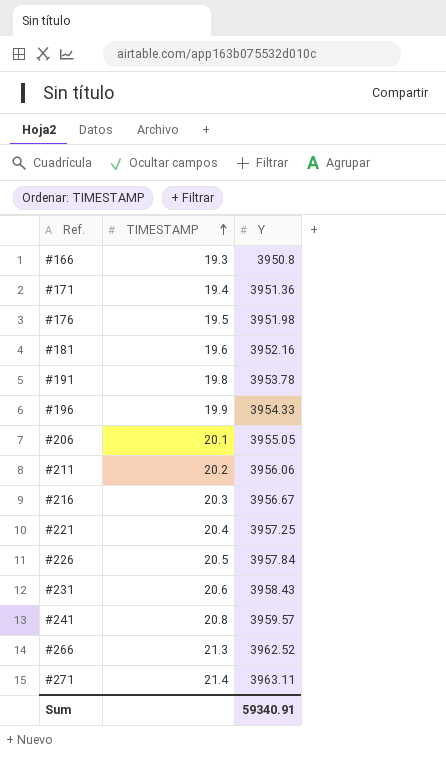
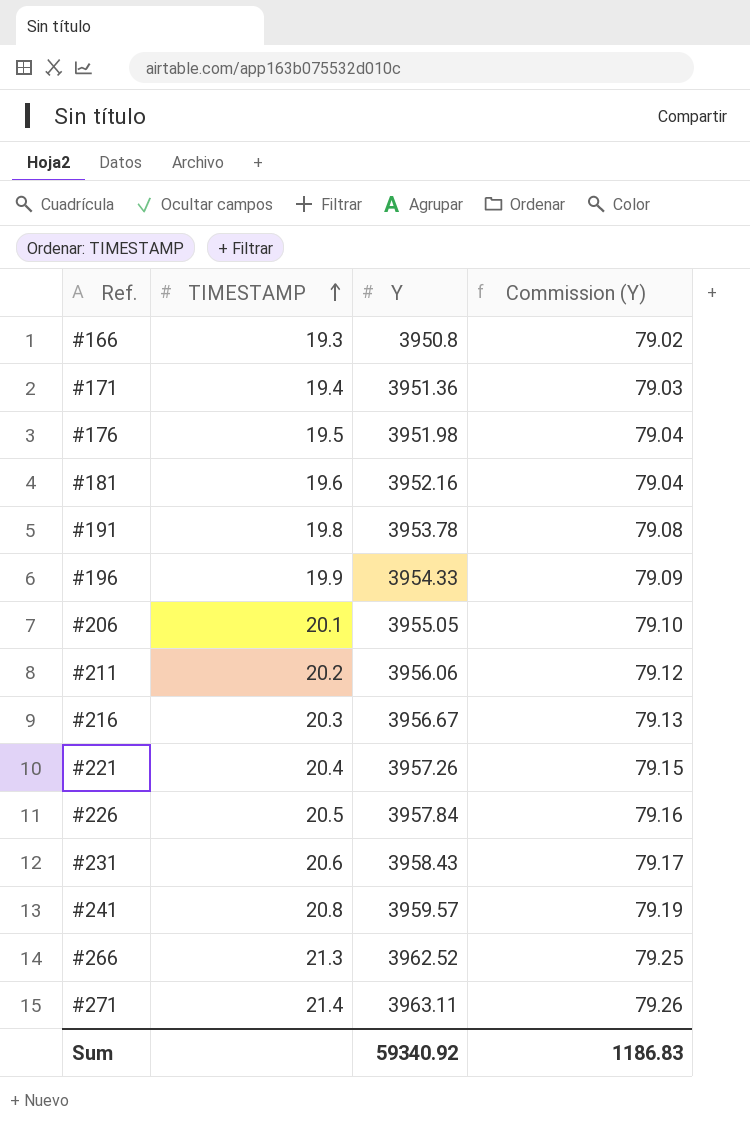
column Commission (Y) | formula: none -> [Y] * 0.02
#221 | Y: 3957.25 -> 3957.26
Sum | Y: 59340.91 -> 59340.92

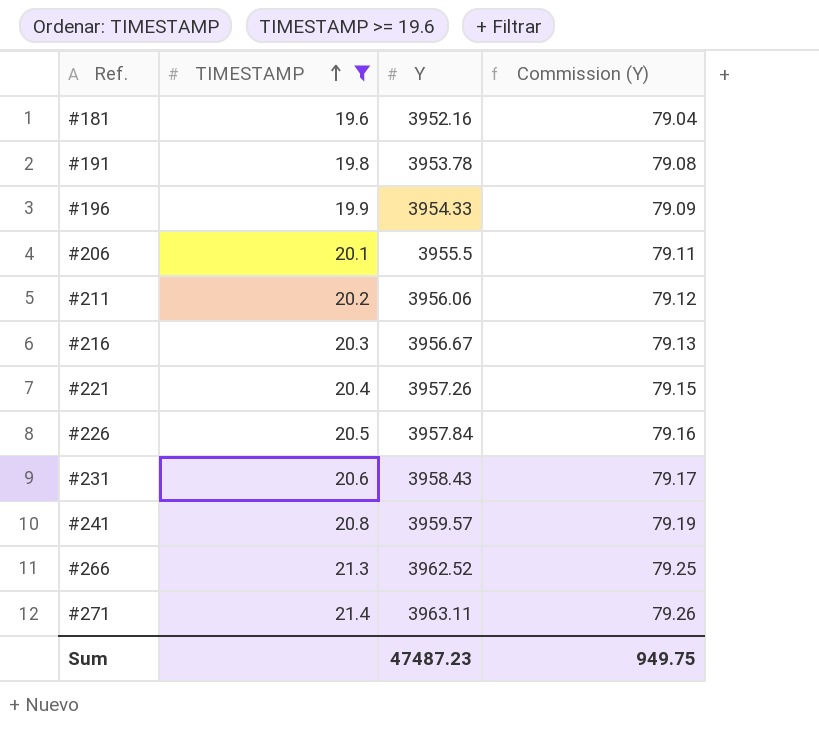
filter: none -> TIMESTAMP >= 19.6
#206 | Y: 3955.05 -> 3955.5
#206 | Commission (Y): 79.10 -> 79.11
Sum | Y: 59340.92 -> 47487.23
Sum | Commission (Y): 1186.83 -> 949.75

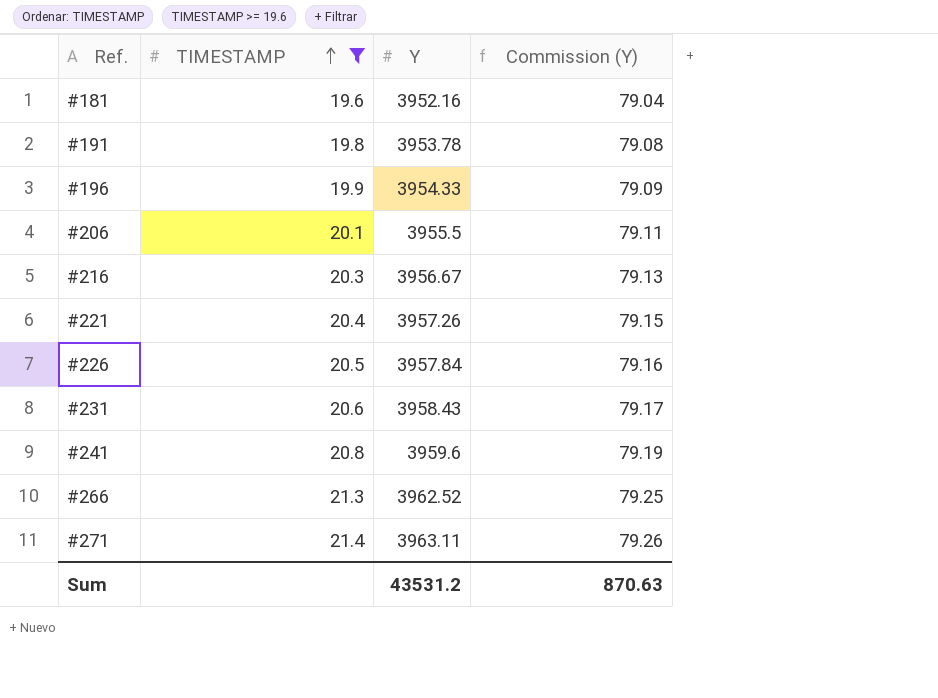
row #211: 20.2 | 3956.06 | 79.12 -> none
#241 | Y: 3959.57 -> 3959.6
Sum | Y: 47487.23 -> 43531.2
Sum | Commission (Y): 949.75 -> 870.63

